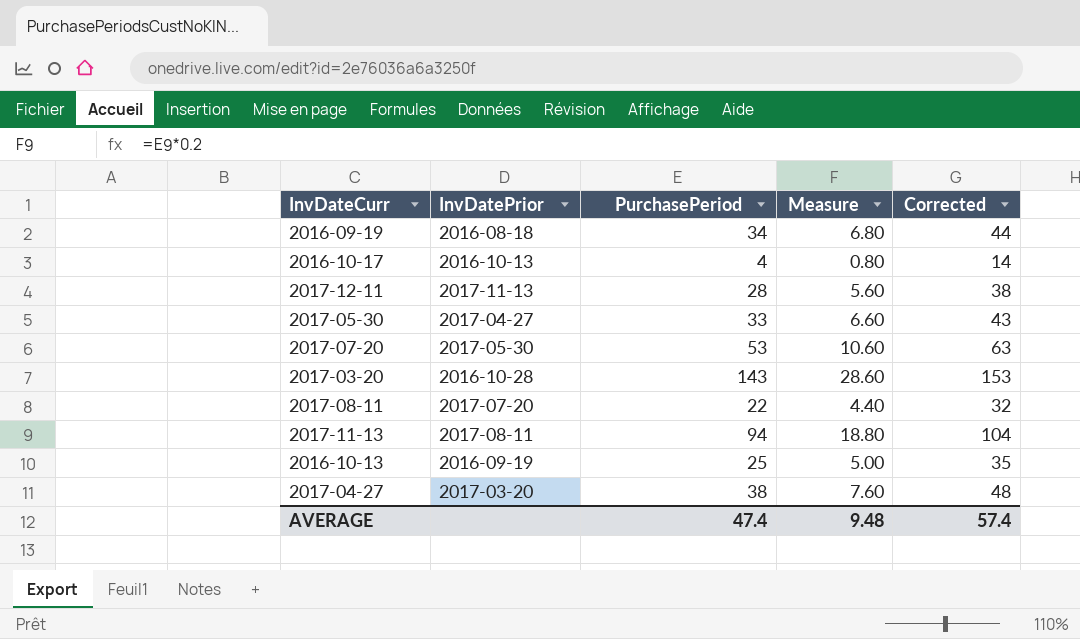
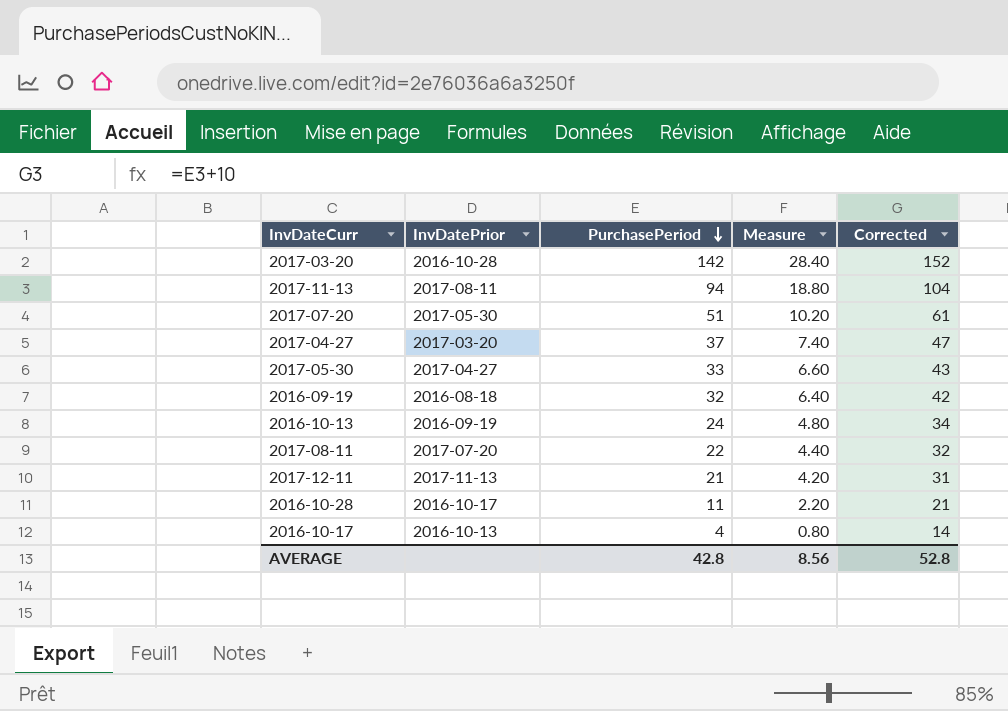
row order: none -> PurchasePeriod descending
2017-03-20 | PurchasePeriod: 143 -> 142
2017-03-20 | Measure: 28.60 -> 28.40
2017-03-20 | Corrected: 153 -> 152
2017-07-20 | PurchasePeriod: 53 -> 51
2017-07-20 | Measure: 10.60 -> 10.20
2017-07-20 | Corrected: 63 -> 61
2017-04-27 | PurchasePeriod: 38 -> 37
2017-04-27 | Measure: 7.60 -> 7.40
2017-04-27 | Corrected: 48 -> 47
2016-09-19 | PurchasePeriod: 34 -> 32
2016-09-19 | Measure: 6.80 -> 6.40
2016-09-19 | Corrected: 44 -> 42
2016-10-13 | PurchasePeriod: 25 -> 24
2016-10-13 | Measure: 5.00 -> 4.80
2016-10-13 | Corrected: 35 -> 34
2017-12-11 | PurchasePeriod: 28 -> 21
2017-12-11 | Measure: 5.60 -> 4.20
2017-12-11 | Corrected: 38 -> 31
row 2016-10-28: none -> 2016-10-17 | 11 | 2.20 | 21
AVERAGE | PurchasePeriod: 47.4 -> 42.8
AVERAGE | Measure: 9.48 -> 8.56
AVERAGE | Corrected: 57.4 -> 52.8

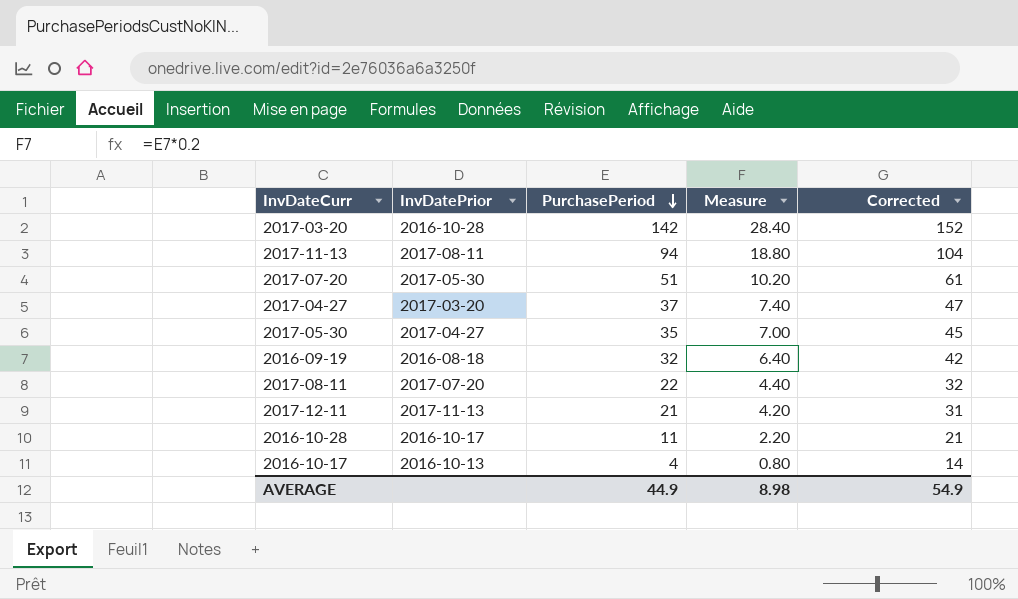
row 2016-10-13: 2016-09-19 | 24 | 4.80 | 34 -> none
2017-05-30 | PurchasePeriod: 33 -> 35
2017-05-30 | Measure: 6.60 -> 7.00
2017-05-30 | Corrected: 43 -> 45
AVERAGE | PurchasePeriod: 42.8 -> 44.9
AVERAGE | Measure: 8.56 -> 8.98
AVERAGE | Corrected: 52.8 -> 54.9

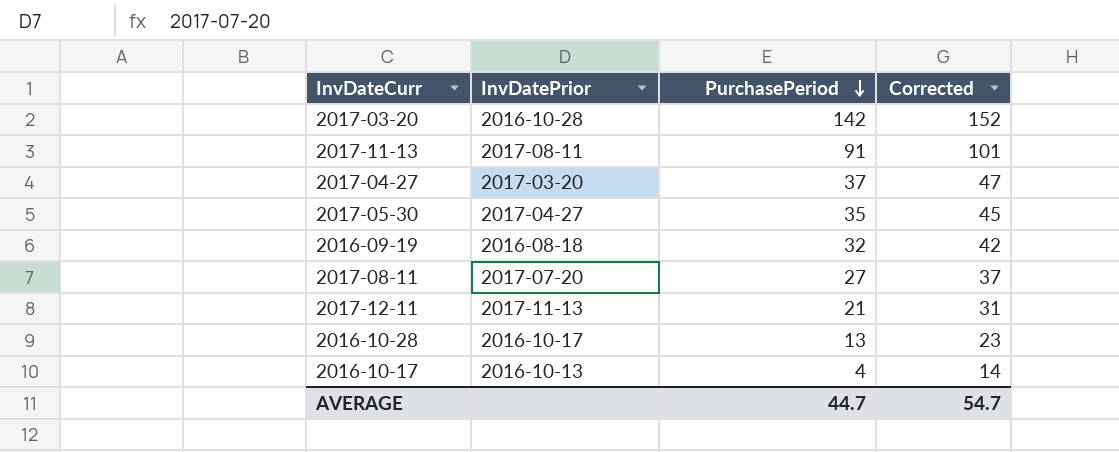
column Measure | formula: [PurchasePeriod] * 0.2 -> none
row 2017-07-20: 2017-05-30 | 51 | 10.20 | 61 -> none
2017-11-13 | PurchasePeriod: 94 -> 91
2017-11-13 | Corrected: 104 -> 101
2017-08-11 | PurchasePeriod: 22 -> 27
2017-08-11 | Corrected: 32 -> 37
2016-10-28 | PurchasePeriod: 11 -> 13
2016-10-28 | Corrected: 21 -> 23
AVERAGE | PurchasePeriod: 44.9 -> 44.7
AVERAGE | Corrected: 54.9 -> 54.7

